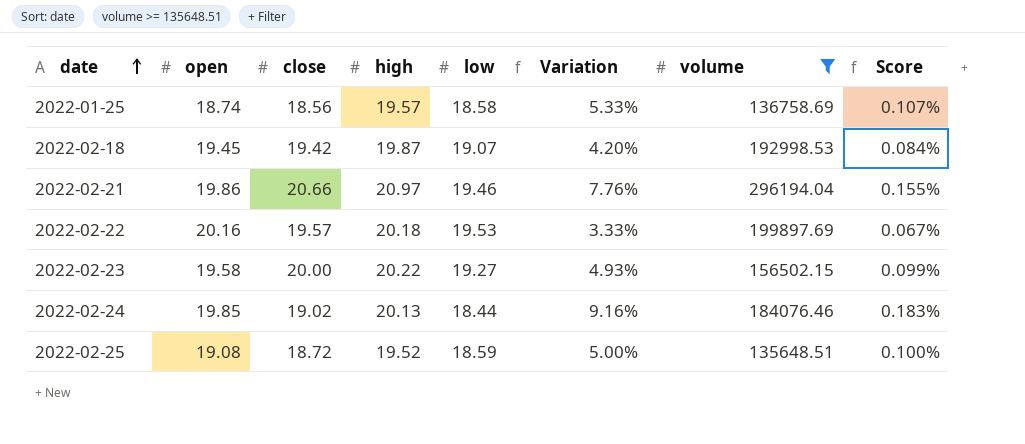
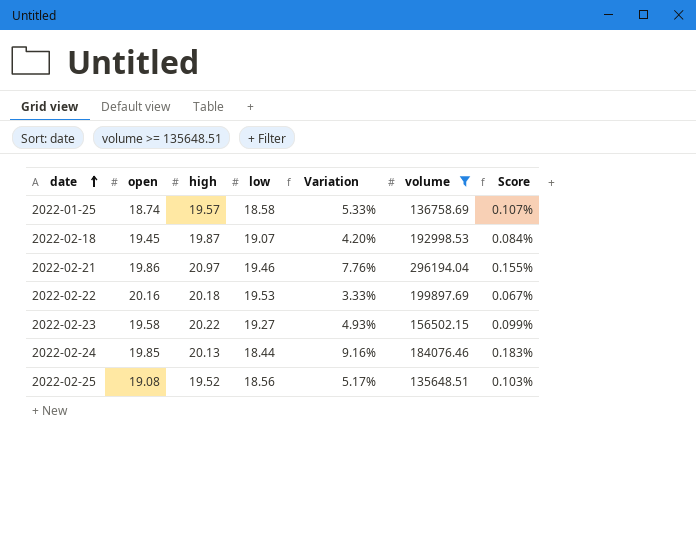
column close | position: 3 -> none
2022-02-25 | low: 18.59 -> 18.56
2022-02-25 | Variation: 5.00% -> 5.17%
2022-02-25 | Score: 0.100% -> 0.103%

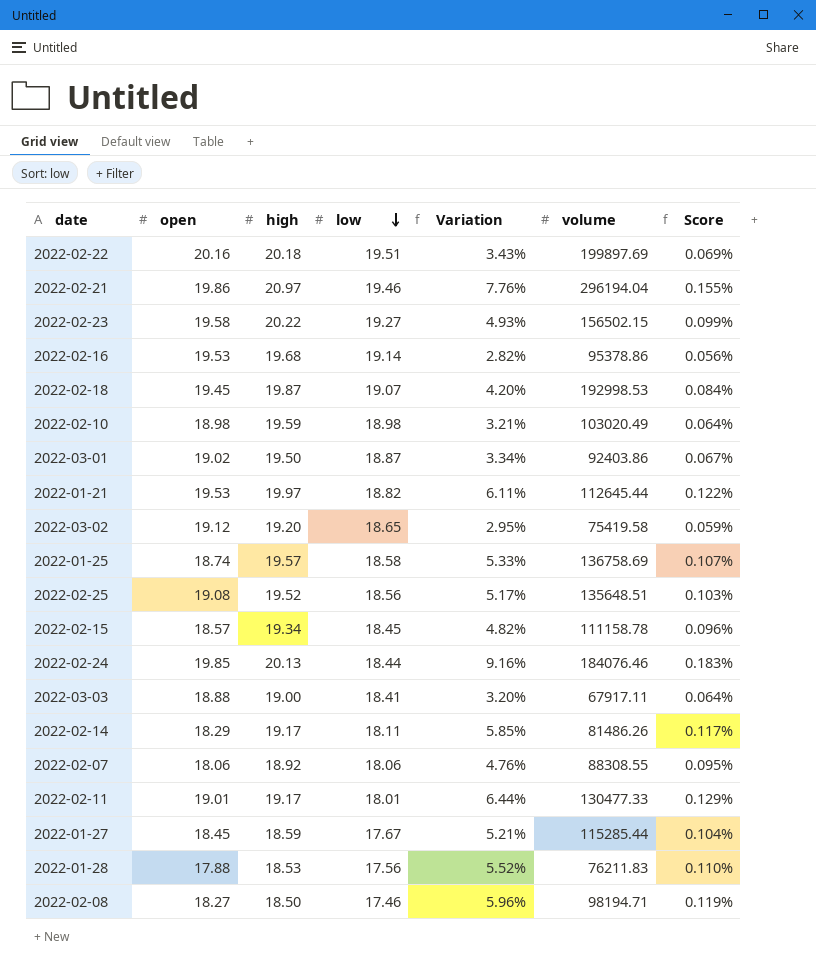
filter: volume >= 135648.51 -> none
row order: date ascending -> low descending
2022-02-22 | low: 19.53 -> 19.51
2022-02-22 | Variation: 3.33% -> 3.43%
2022-02-22 | Score: 0.067% -> 0.069%

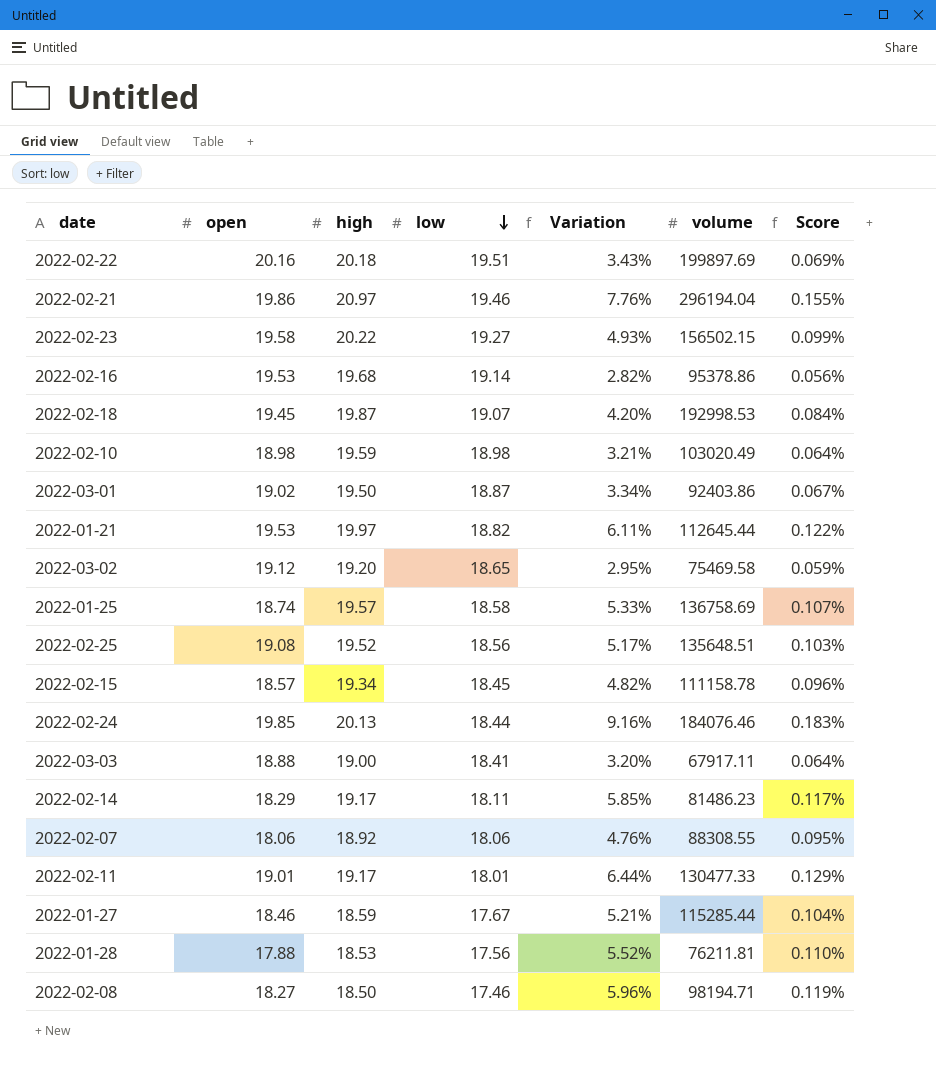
2022-03-02 | volume: 75419.58 -> 75469.58
2022-02-14 | volume: 81486.26 -> 81486.23
2022-01-27 | open: 18.45 -> 18.46
2022-01-28 | volume: 76211.83 -> 76211.81

